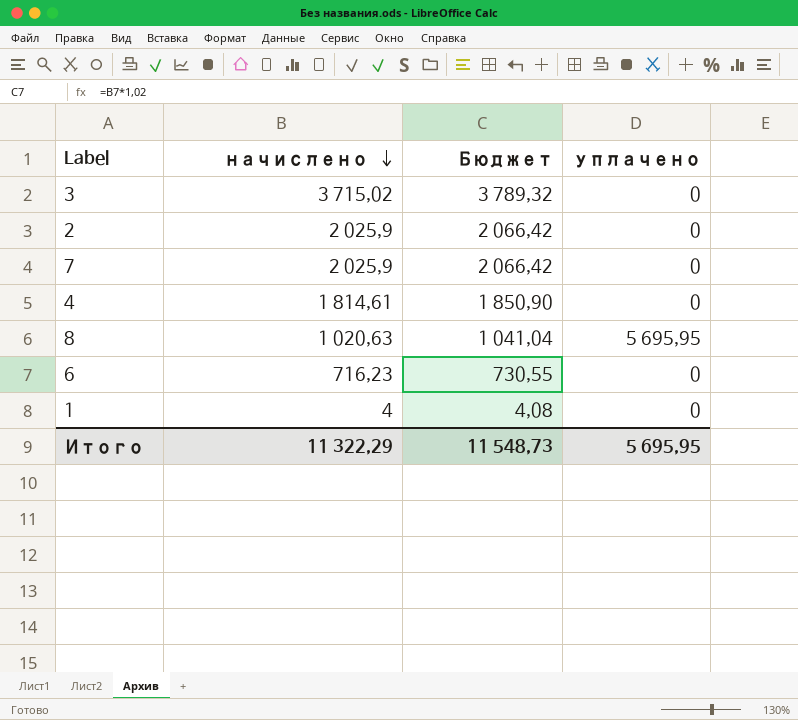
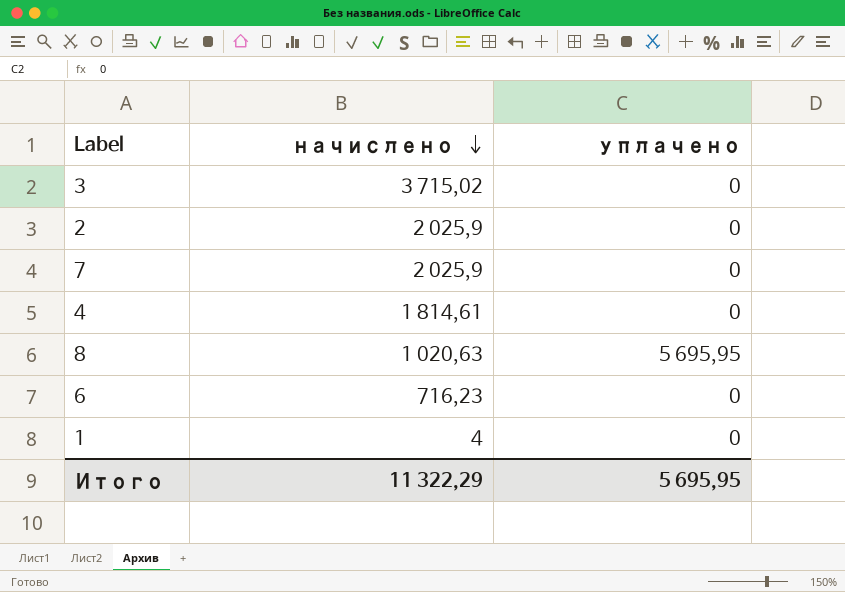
column Бюджет | formula: [начислено] * 1,02 -> none

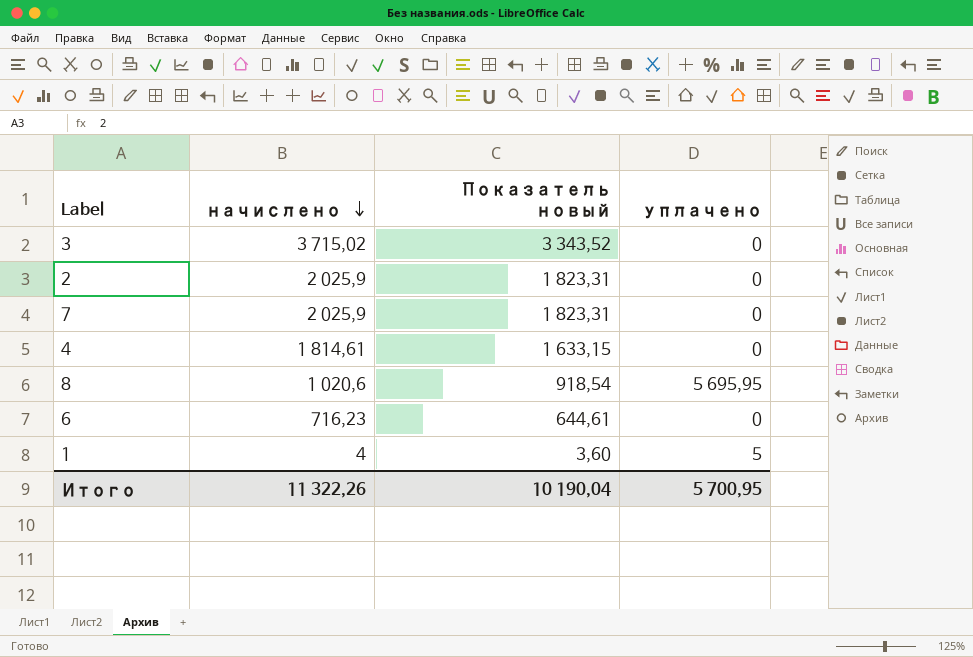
column Показатель новый | formula: none -> [начислено] * 0,9
8 | начислено: 1 020,63 -> 1 020,6
1 | уплачено: 0 -> 5
Итого | начислено: 11 322,29 -> 11 322,26
Итого | уплачено: 5 695,95 -> 5 700,95

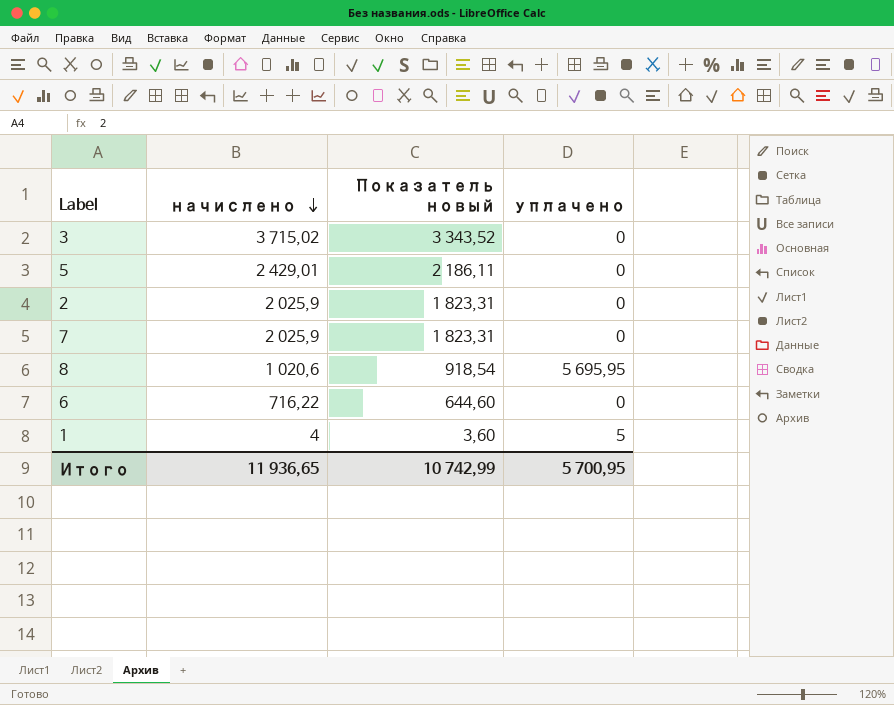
row 4: 1 814,61 | 1 633,15 | 0 -> none
row 5: none -> 2 429,01 | 2 186,11 | 0
6 | начислено: 716,23 -> 716,22
6 | Показатель новый: 644,61 -> 644,60
Итого | начислено: 11 322,26 -> 11 936,65
Итого | Показатель новый: 10 190,04 -> 10 742,99

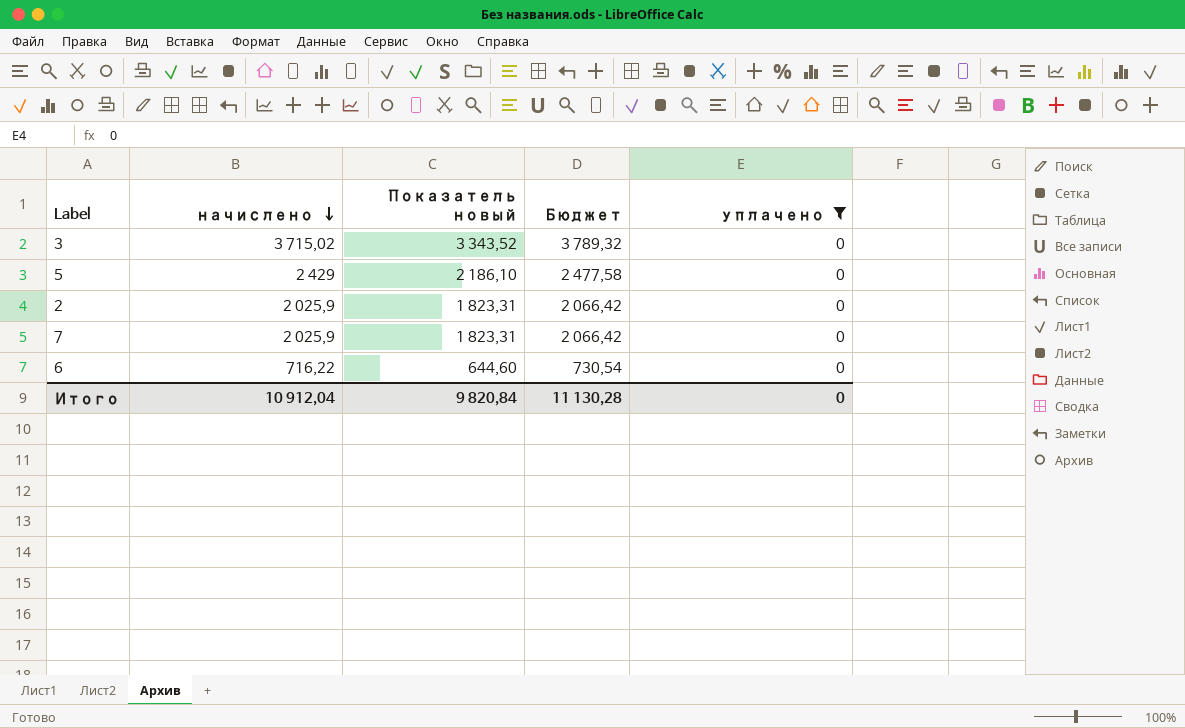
filter: none -> уплачено = 0
column Бюджет | formula: none -> [начислено] * 1,02
5 | начислено: 2 429,01 -> 2 429
5 | Показатель новый: 2 186,11 -> 2 186,10
Итого | начислено: 11 936,65 -> 10 912,04
Итого | Показатель новый: 10 742,99 -> 9 820,84
Итого | уплачено: 5 700,95 -> 0

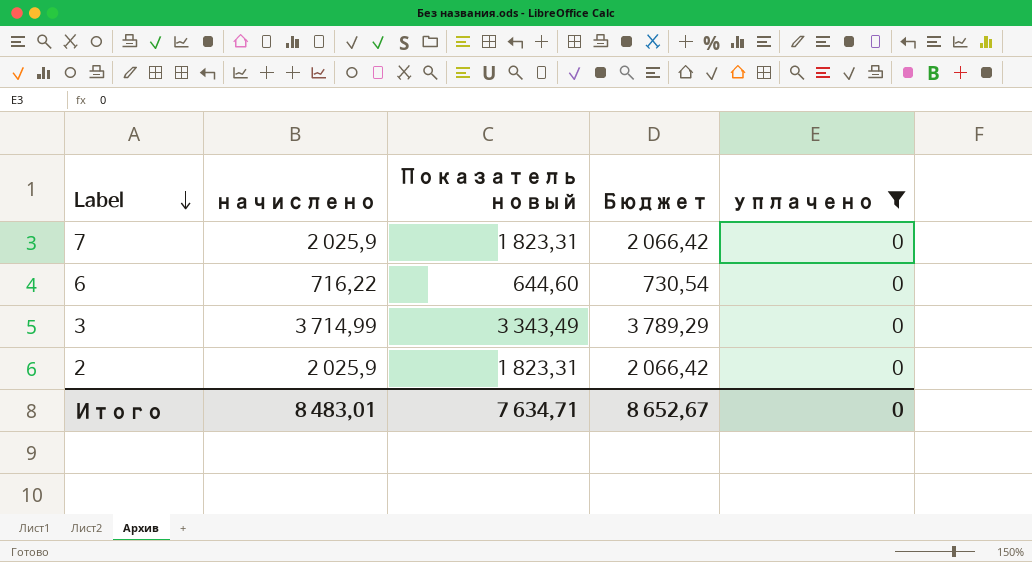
row order: начислено descending -> Label descending
row 5: 2 429 | 2 186,10 | 2 477,58 | 0 -> none
3 | начислено: 3 715,02 -> 3 714,99
3 | Показатель новый: 3 343,52 -> 3 343,49
3 | Бюджет: 3 789,32 -> 3 789,29
Итого | начислено: 10 912,04 -> 8 483,01
Итого | Показатель новый: 9 820,84 -> 7 634,71
Итого | Бюджет: 11 130,28 -> 8 652,67

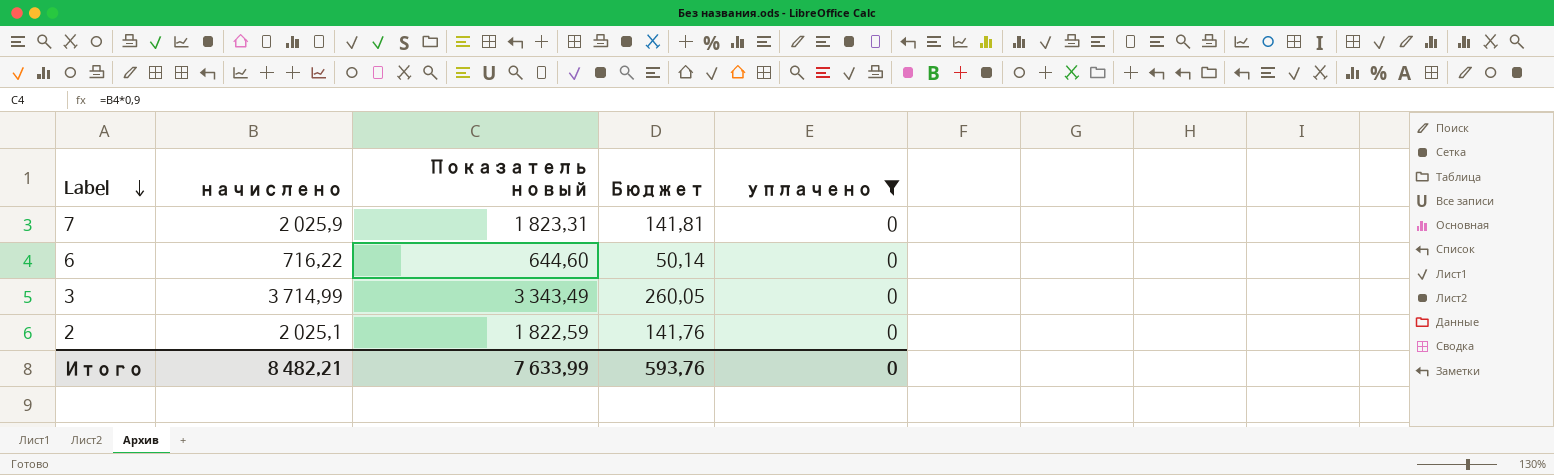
column Бюджет | formula: [начислено] * 1,02 -> [начислено] * 0,07
2 | начислено: 2 025,9 -> 2 025,1
2 | Показатель новый: 1 823,31 -> 1 822,59
Итого | начислено: 8 483,01 -> 8 482,21
Итого | Показатель новый: 7 634,71 -> 7 633,99
Итого | Бюджет: 8 652,67 -> 593,76

